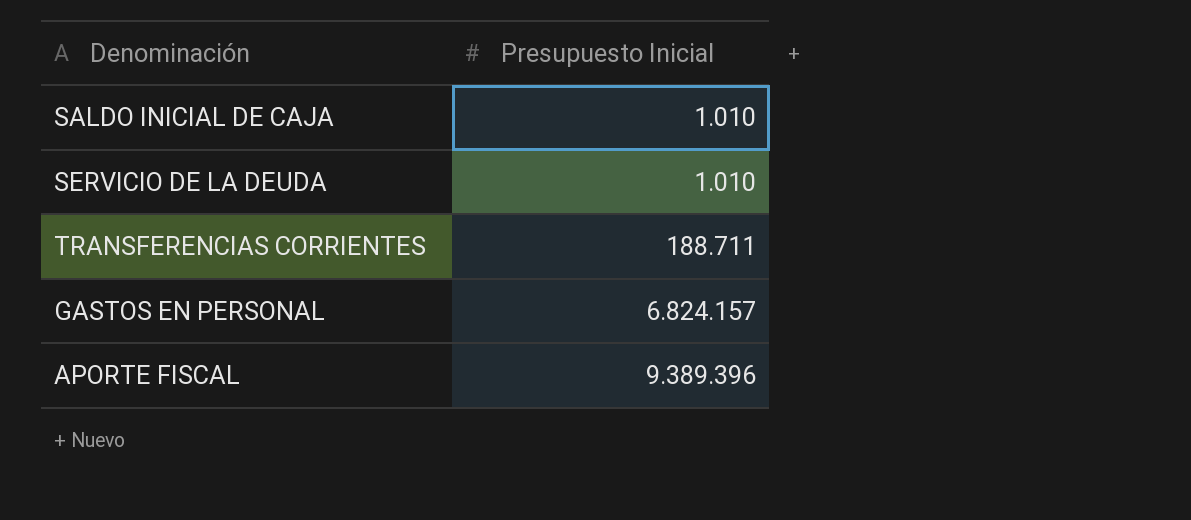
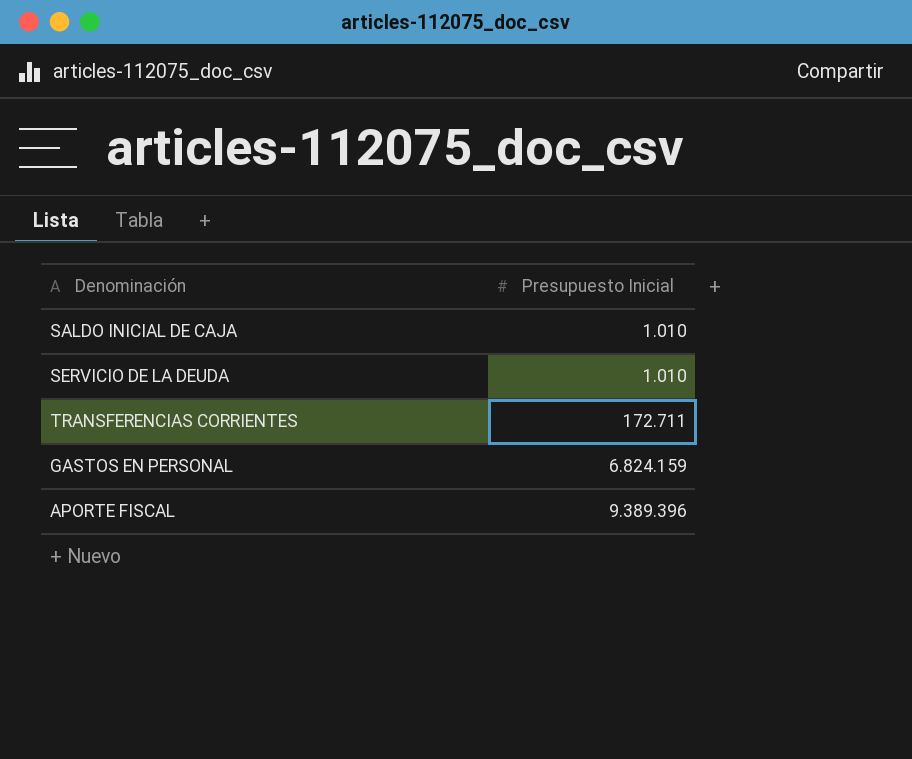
TRANSFERENCIAS CORRIENTES | Presupuesto Inicial: 188.711 -> 172.711
GASTOS EN PERSONAL | Presupuesto Inicial: 6.824.157 -> 6.824.159

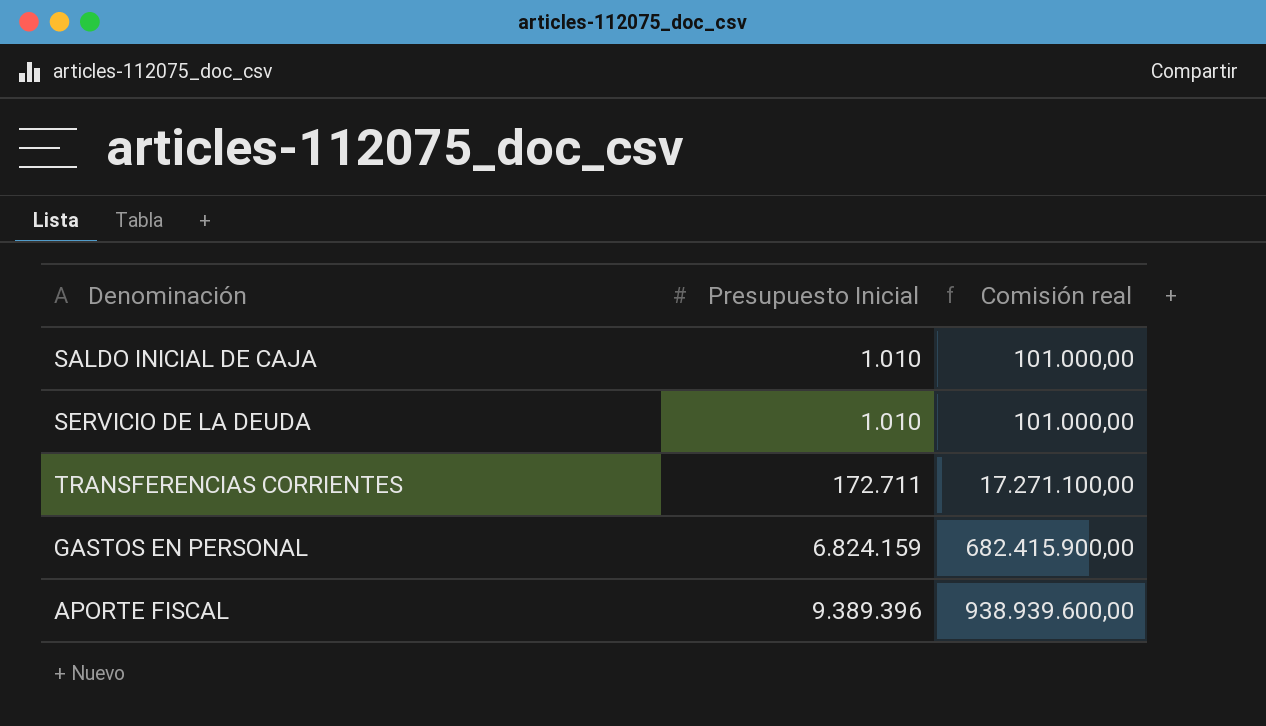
column Comisión real | formula: none -> [Presupuesto Inicial] * 100

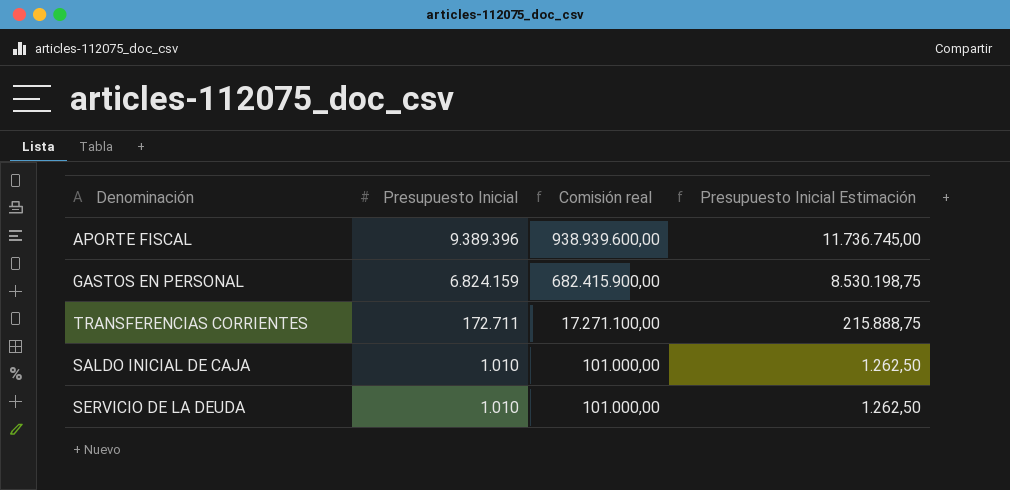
row order: Presupuesto Inicial ascending -> Presupuesto Inicial descending
column Presupuesto Inicial Estimación | formula: none -> [Presupuesto Inicial] * 1,25

